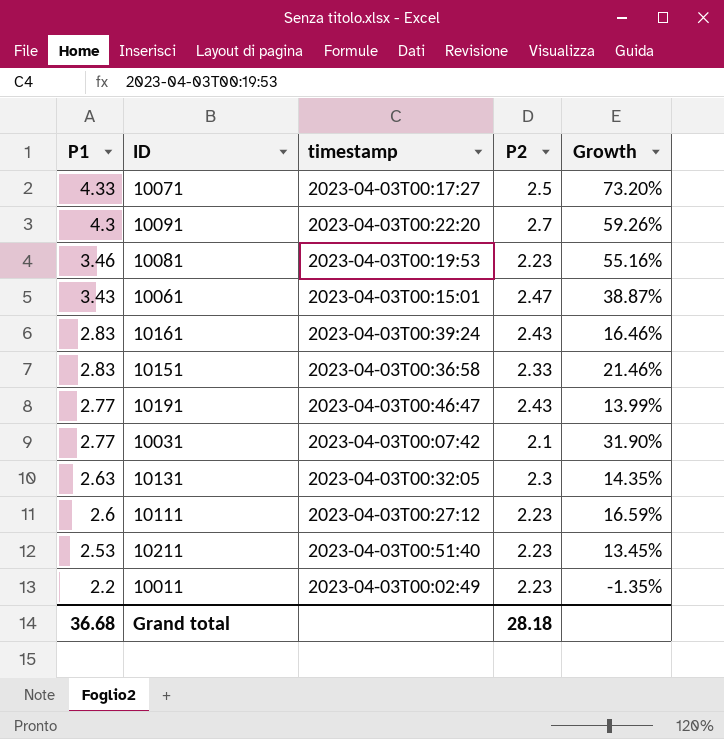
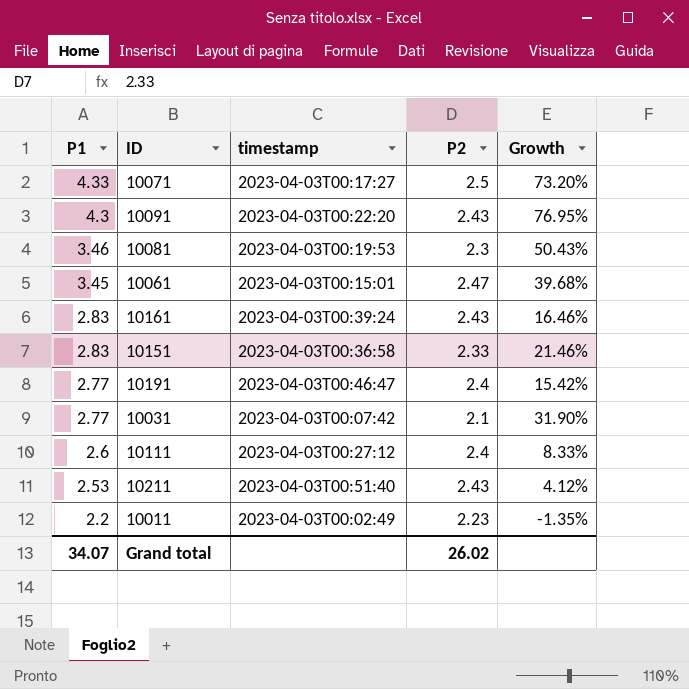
row 10131: 2.63 | 2023-04-03T00:32:05 | 2.3 | 14.35% -> none
10091 | P2: 2.7 -> 2.43
10091 | Growth: 59.26% -> 76.95%
10081 | P2: 2.23 -> 2.3
10081 | Growth: 55.16% -> 50.43%
10061 | P1: 3.43 -> 3.45
10061 | Growth: 38.87% -> 39.68%
10191 | P2: 2.43 -> 2.4
10191 | Growth: 13.99% -> 15.42%
10111 | P2: 2.23 -> 2.4
10111 | Growth: 16.59% -> 8.33%
10211 | P2: 2.23 -> 2.43
10211 | Growth: 13.45% -> 4.12%
Grand total | P1: 36.68 -> 34.07
Grand total | P2: 28.18 -> 26.02

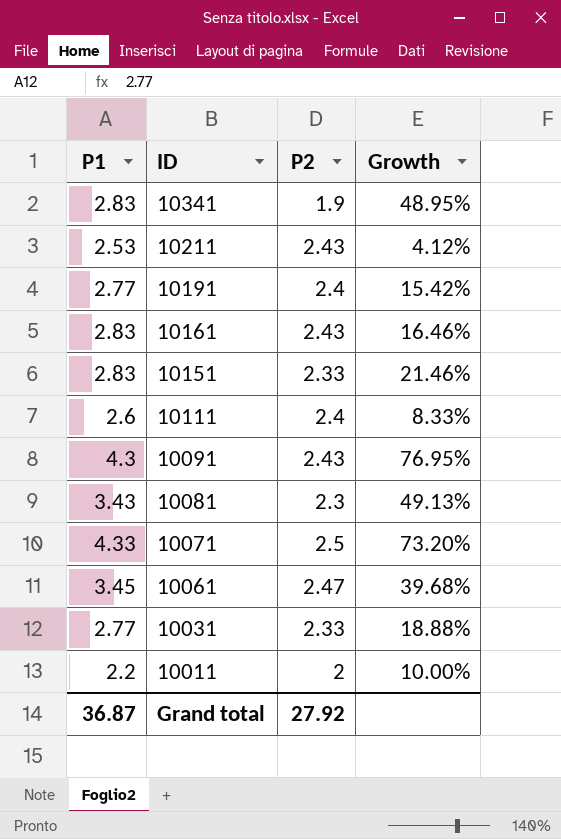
row order: P1 descending -> ID descending
column timestamp | position: 3 -> none
row 10341: none -> 2.83 | 1.9 | 48.95%
10081 | P1: 3.46 -> 3.43
10081 | Growth: 50.43% -> 49.13%
10031 | P2: 2.1 -> 2.33
10031 | Growth: 31.90% -> 18.88%
10011 | P2: 2.23 -> 2
10011 | Growth: -1.35% -> 10.00%
Grand total | P1: 34.07 -> 36.87
Grand total | P2: 26.02 -> 27.92

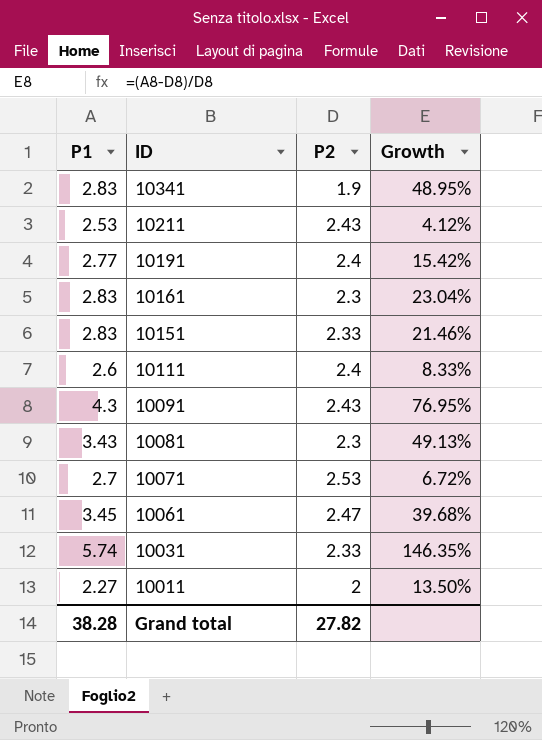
10161 | P2: 2.43 -> 2.3
10161 | Growth: 16.46% -> 23.04%
10071 | P1: 4.33 -> 2.7
10071 | P2: 2.5 -> 2.53
10071 | Growth: 73.20% -> 6.72%
10031 | P1: 2.77 -> 5.74
10031 | Growth: 18.88% -> 146.35%
10011 | P1: 2.2 -> 2.27
10011 | Growth: 10.00% -> 13.50%
Grand total | P1: 36.87 -> 38.28
Grand total | P2: 27.92 -> 27.82

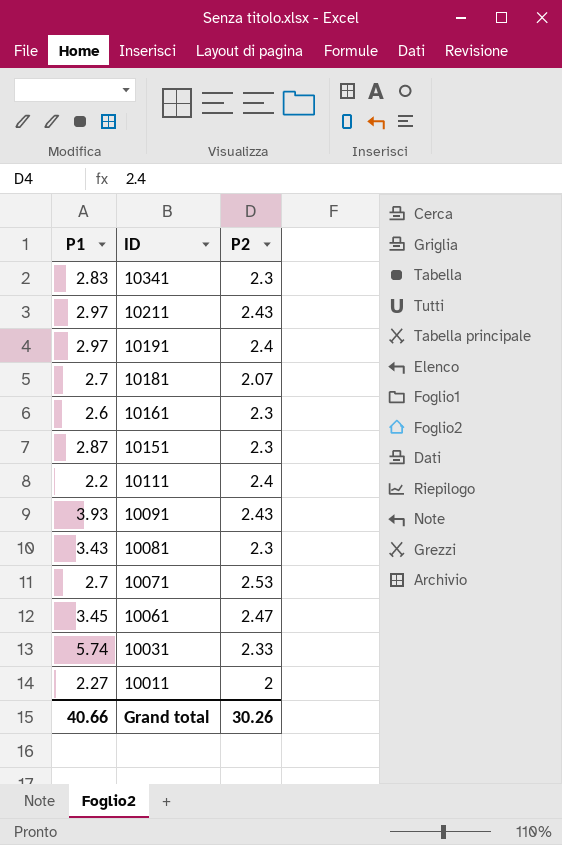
column Growth | formula: ([P1] - [P2]) / [P2] -> none
10341 | P2: 1.9 -> 2.3
10211 | P1: 2.53 -> 2.97
10191 | P1: 2.77 -> 2.97
row 10181: none -> 2.7 | 2.07
10161 | P1: 2.83 -> 2.6
10151 | P1: 2.83 -> 2.87
10151 | P2: 2.33 -> 2.3
10111 | P1: 2.6 -> 2.2
10091 | P1: 4.3 -> 3.93
Grand total | P1: 38.28 -> 40.66
Grand total | P2: 27.82 -> 30.26

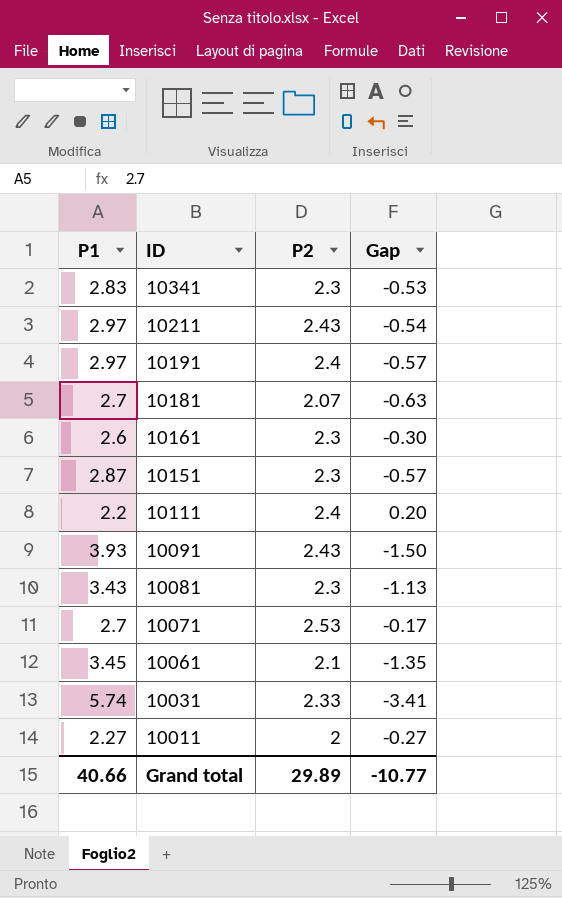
column Gap | formula: none -> [P2] - [P1]
10061 | P2: 2.47 -> 2.1
Grand total | P2: 30.26 -> 29.89

